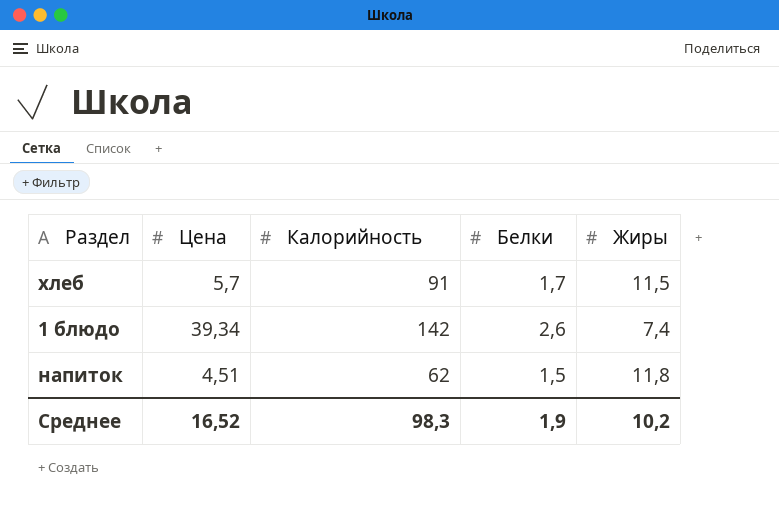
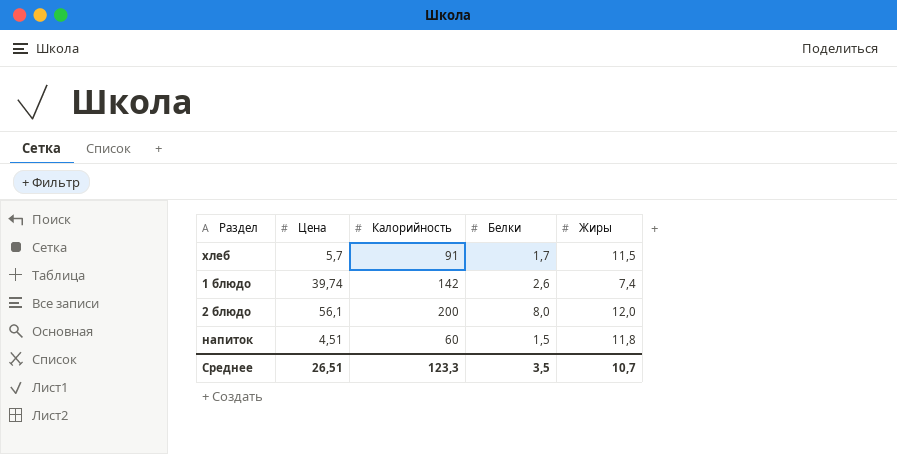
1 блюдо | Цена: 39,34 -> 39,74
row 2 блюдо: none -> 56,1 | 200 | 8,0 | 12,0
напиток | Калорийность: 62 -> 60
Среднее | Цена: 16,52 -> 26,51
Среднее | Калорийность: 98,3 -> 123,3
Среднее | Белки: 1,9 -> 3,5
Среднее | Жиры: 10,2 -> 10,7

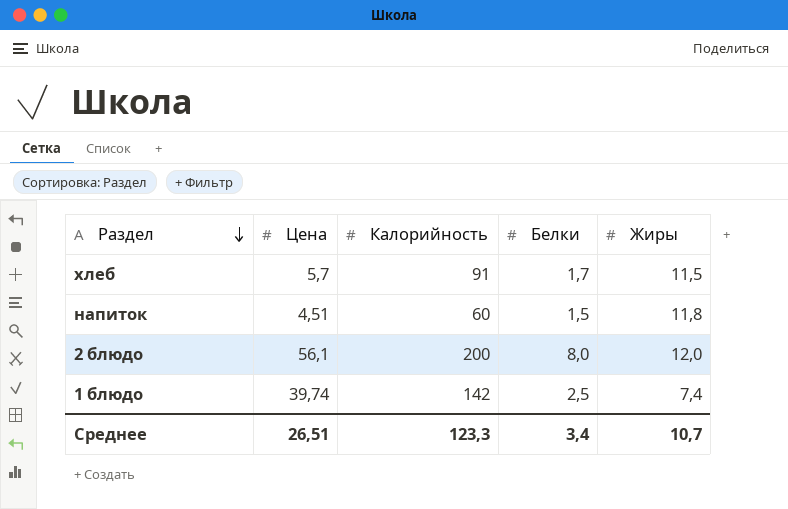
row order: none -> Раздел descending
1 блюдо | Белки: 2,6 -> 2,5
Среднее | Белки: 3,5 -> 3,4

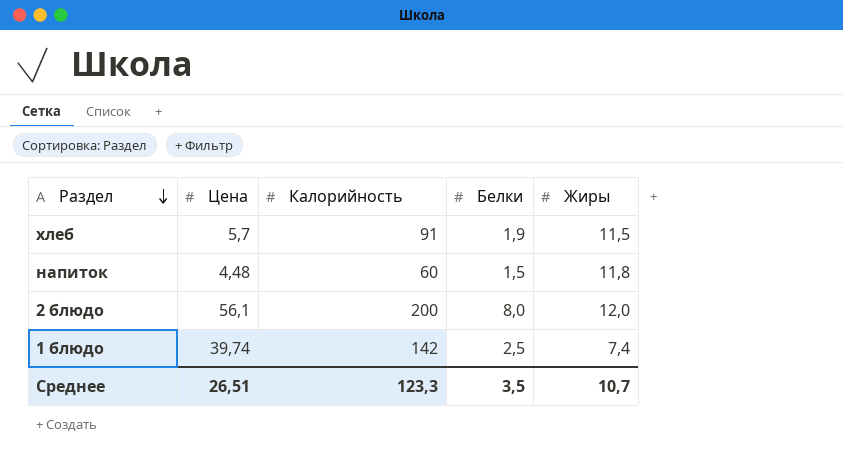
хлеб | Белки: 1,7 -> 1,9
напиток | Цена: 4,51 -> 4,48
Среднее | Белки: 3,4 -> 3,5

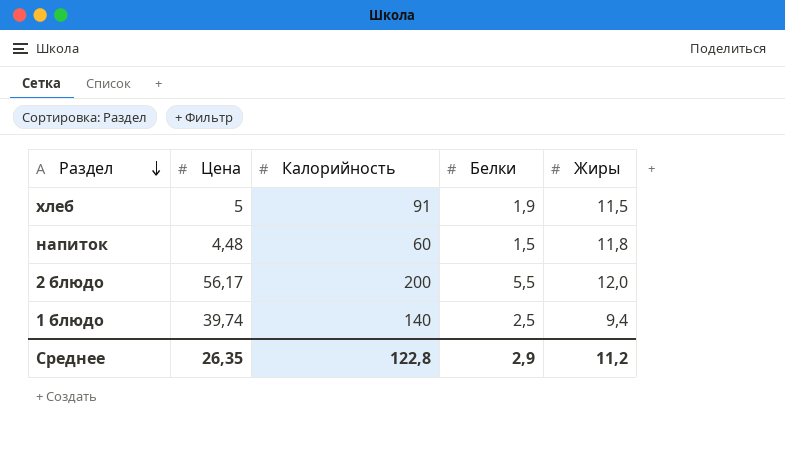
хлеб | Цена: 5,7 -> 5
2 блюдо | Цена: 56,1 -> 56,17
2 блюдо | Белки: 8,0 -> 5,5
1 блюдо | Калорийность: 142 -> 140
1 блюдо | Жиры: 7,4 -> 9,4
Среднее | Цена: 26,51 -> 26,35
Среднее | Калорийность: 123,3 -> 122,8
Среднее | Белки: 3,5 -> 2,9
Среднее | Жиры: 10,7 -> 11,2

